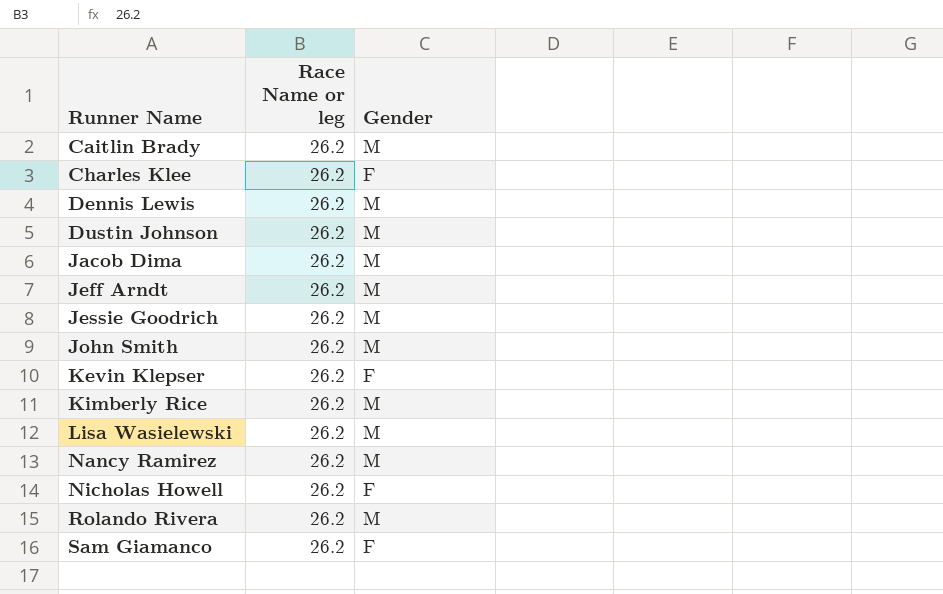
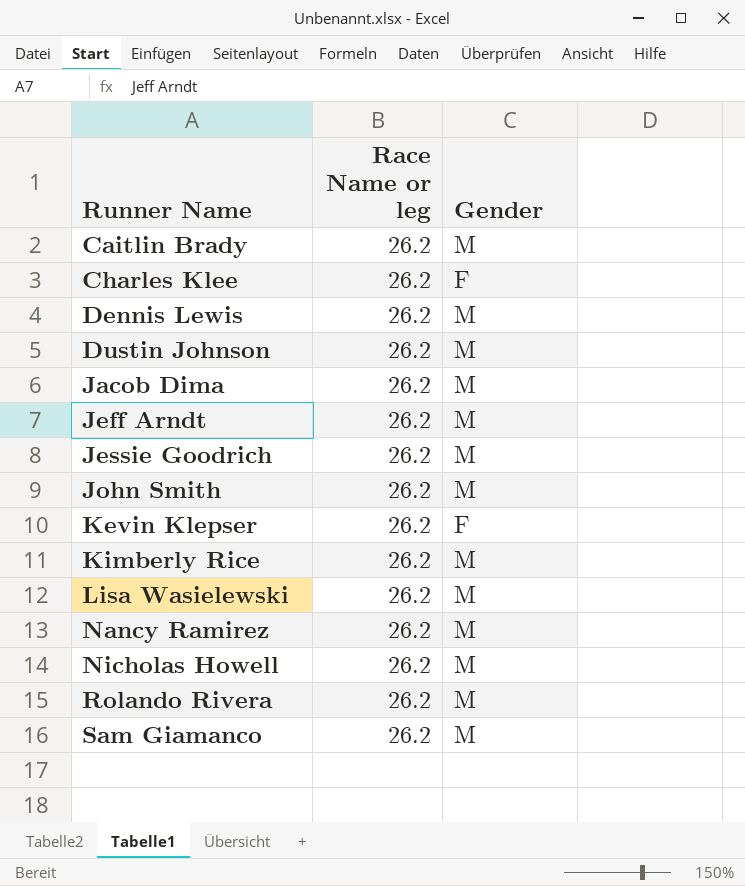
Nicholas Howell | Gender: F -> M
Sam Giamanco | Gender: F -> M

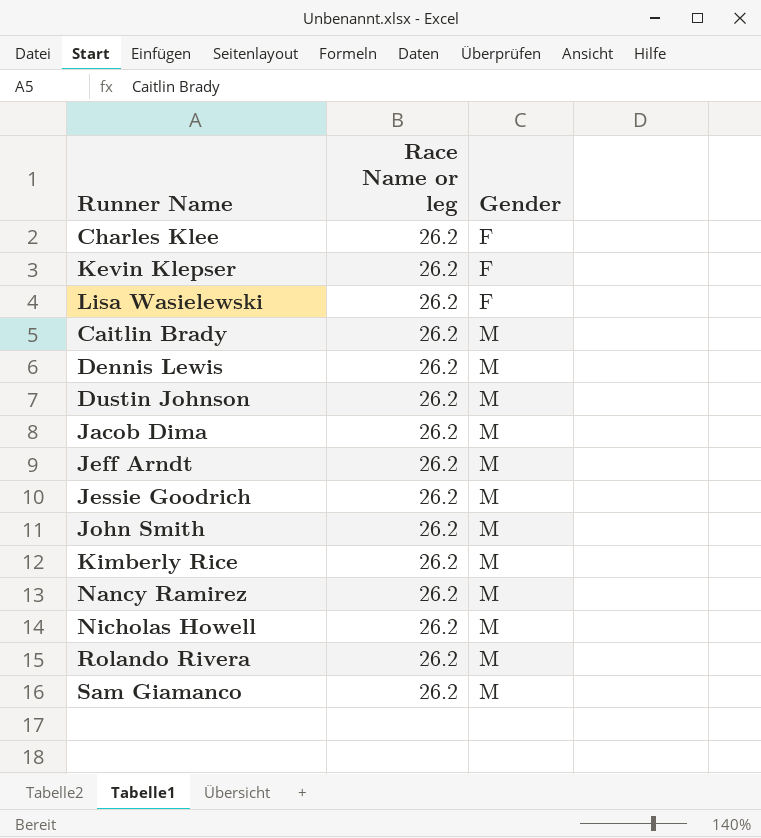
row order: Runner Name ascending -> Gender ascending
Lisa Wasielewski | Gender: M -> F

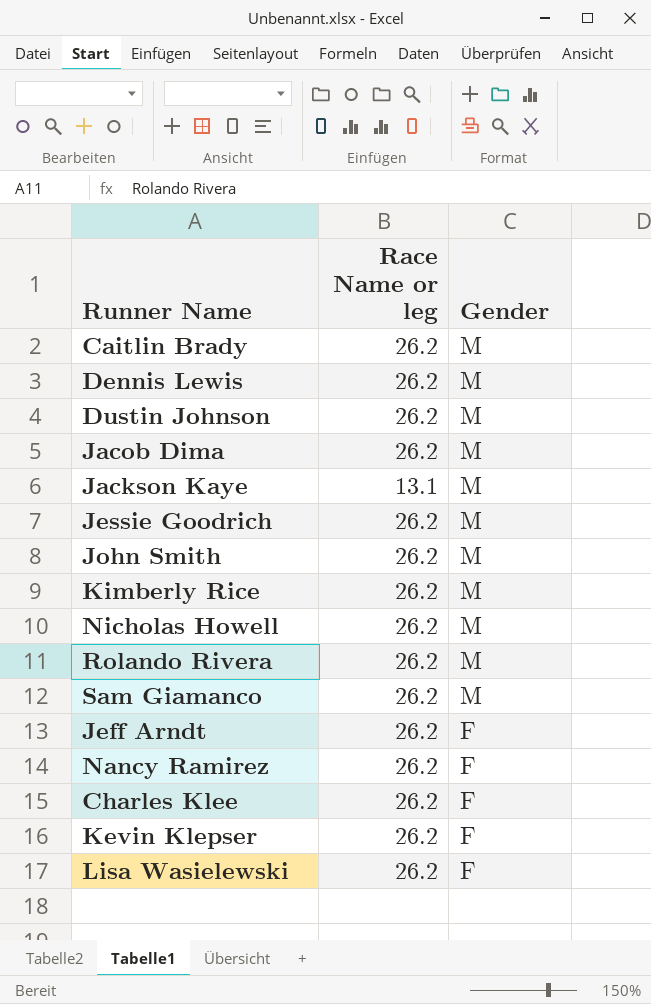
row order: Gender ascending -> Gender descending
row Jackson Kaye: none -> 13.1 | M
Jeff Arndt | Gender: M -> F
Nancy Ramirez | Gender: M -> F

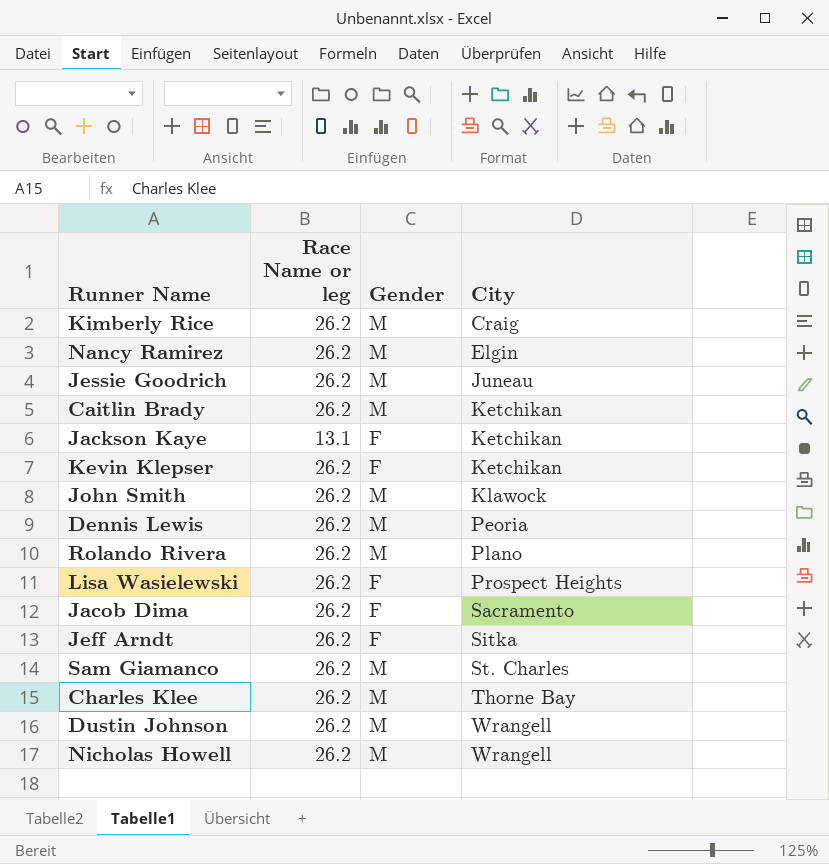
row order: Gender descending -> City ascending
column City | position: none -> 4
Nancy Ramirez | Gender: F -> M
Jackson Kaye | Gender: M -> F
Jacob Dima | Gender: M -> F
Charles Klee | Gender: F -> M

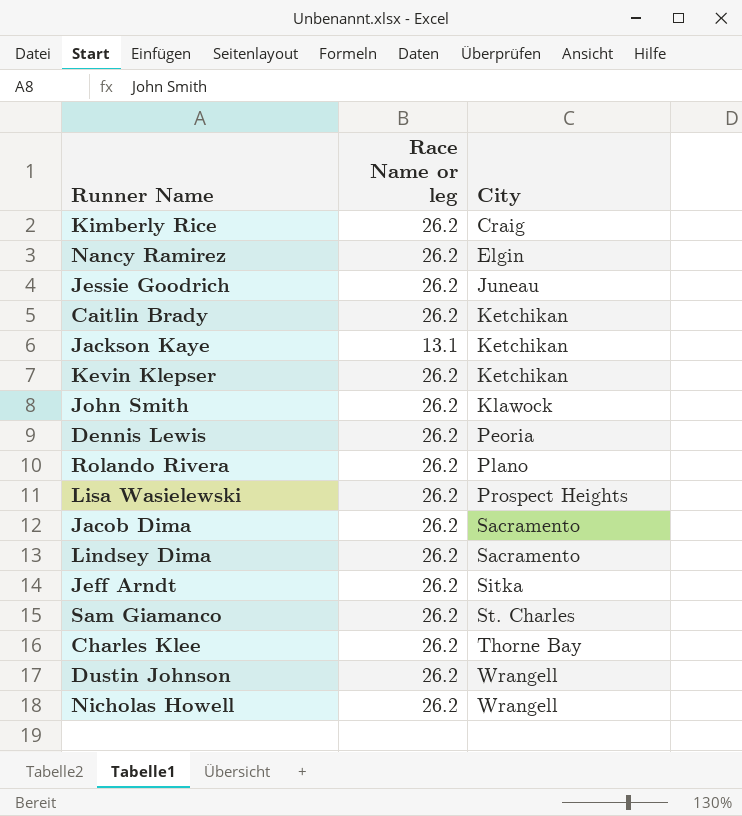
column Gender | position: 3 -> none
row Lindsey Dima: none -> 26.2 | Sacramento

